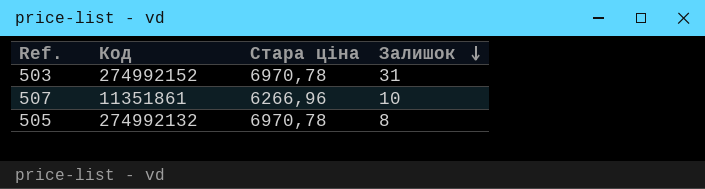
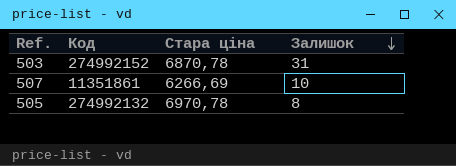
503 | Стара ціна: 6970,78 -> 6870,78
507 | Стара ціна: 6266,96 -> 6266,69

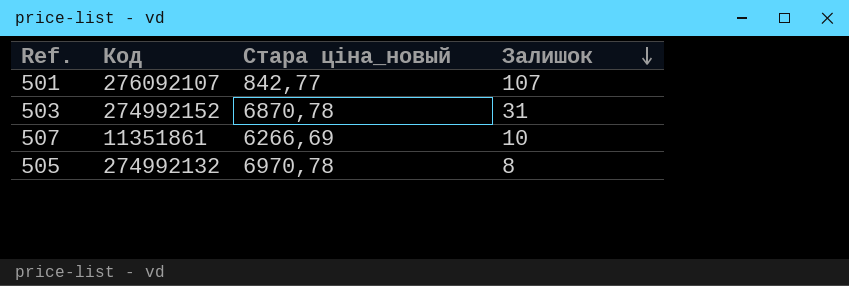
column name: Стара ціна -> Стара ціна_новый
row 501: none -> 276092107 | 842,77 | 107

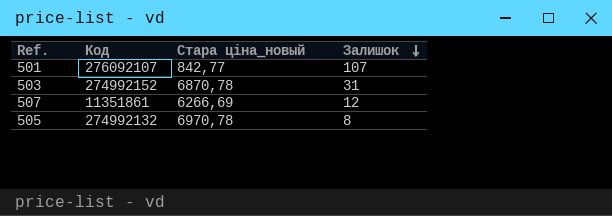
507 | Залишок: 10 -> 12

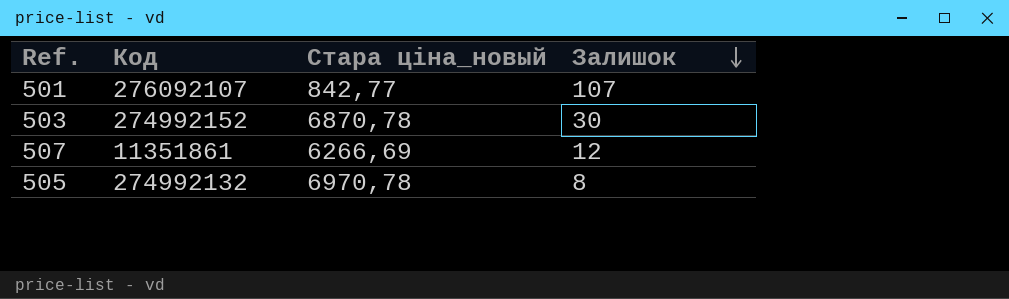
503 | Залишок: 31 -> 30

